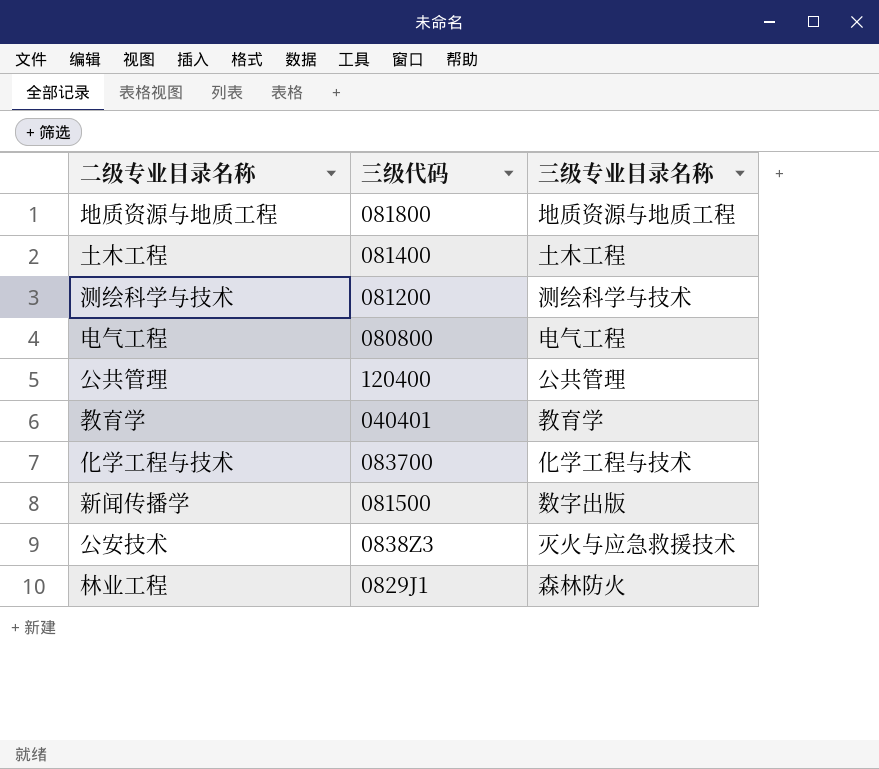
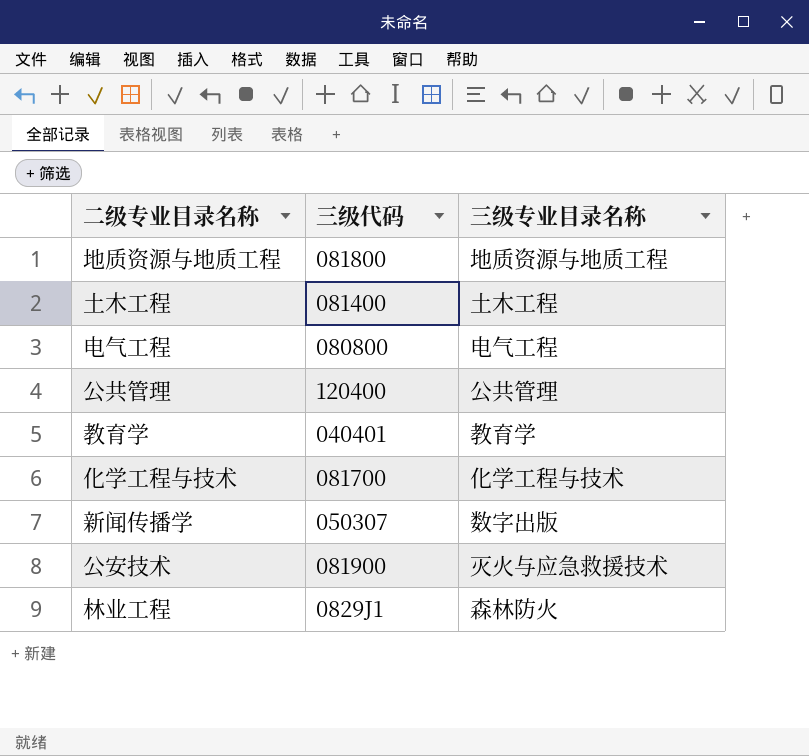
row 测绘科学与技术: 081200 | 测绘科学与技术 -> none
化学工程与技术 | 三级代码: 083700 -> 081700
新闻传播学 | 三级代码: 081500 -> 050307
公安技术 | 三级代码: 0838Z3 -> 081900

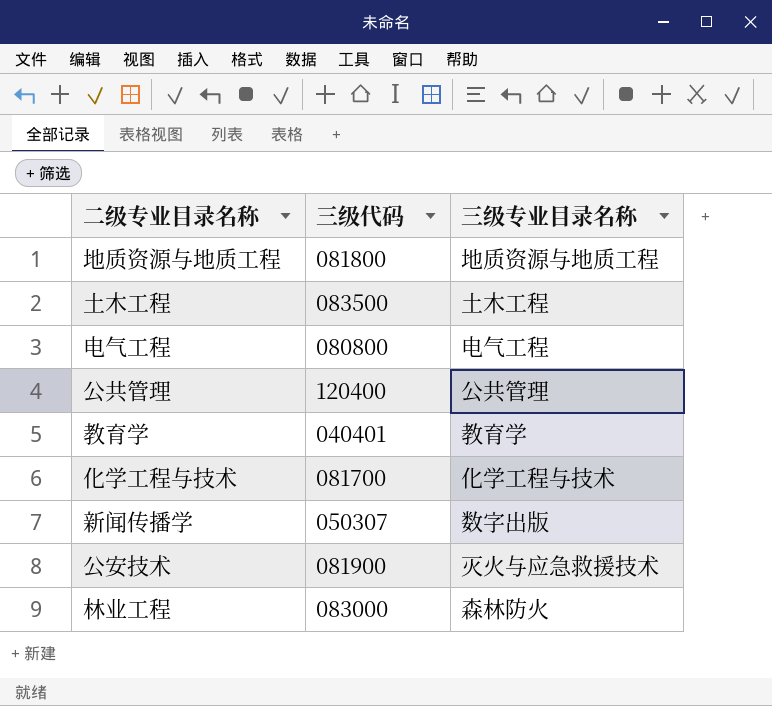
土木工程 | 三级代码: 081400 -> 083500
林业工程 | 三级代码: 0829J1 -> 083000

